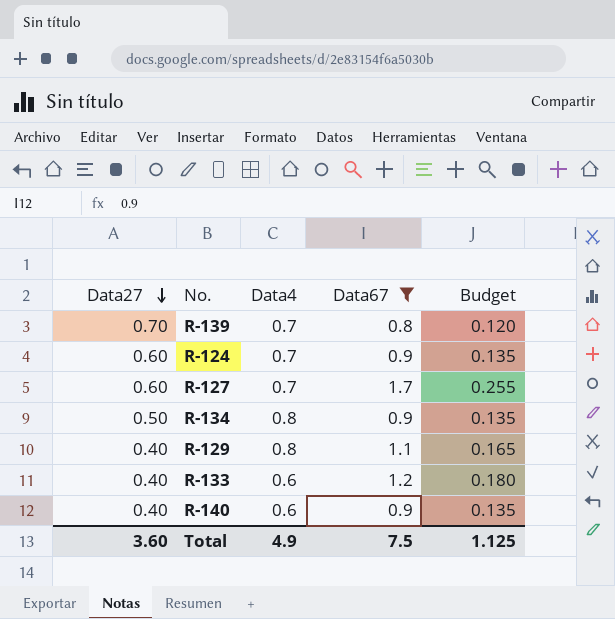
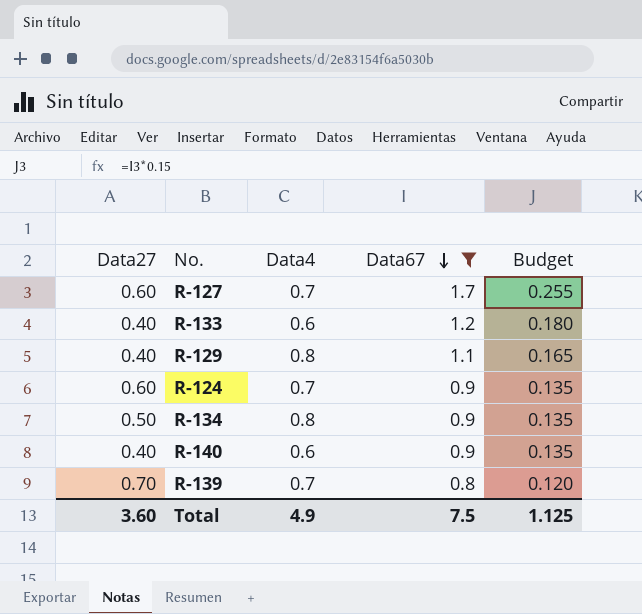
row order: Data27 descending -> Data67 descending

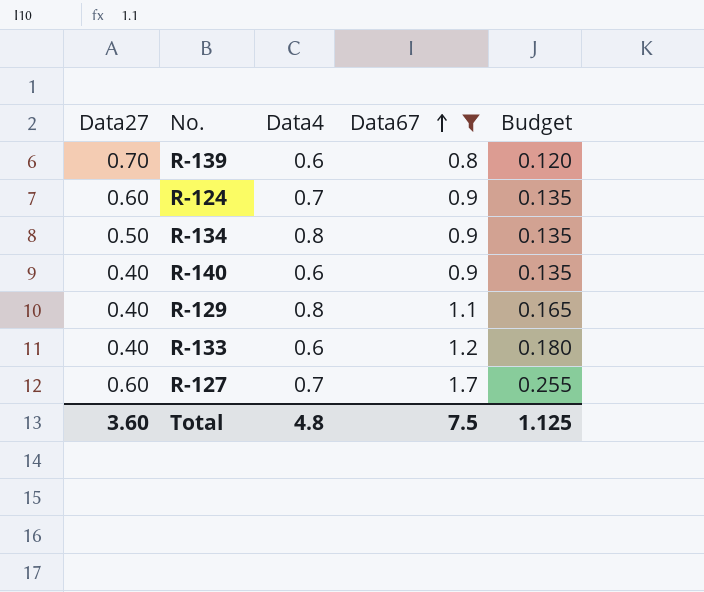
row order: Data67 descending -> Data67 ascending
R-139 | Data4: 0.7 -> 0.6
Total | Data4: 4.9 -> 4.8

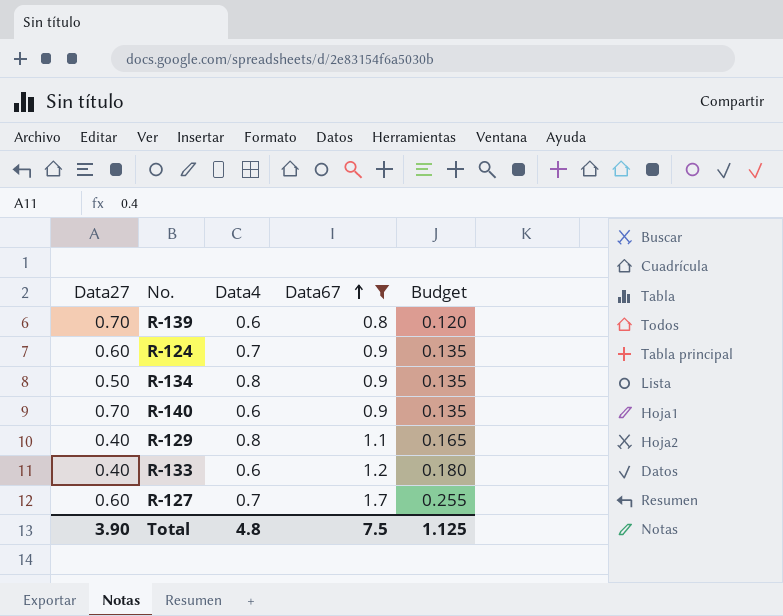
R-140 | Data27: 0.40 -> 0.70
Total | Data27: 3.60 -> 3.90

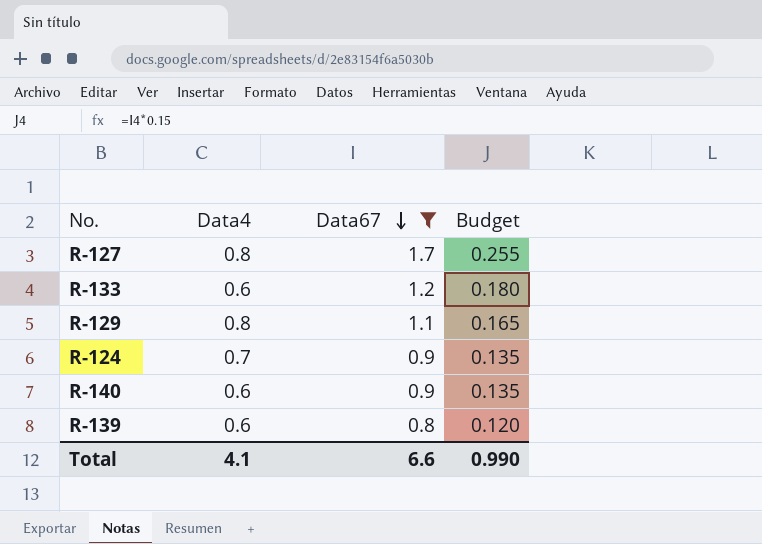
row order: Data67 ascending -> Data67 descending
column Data27 | position: 1 -> none
row R-134: 0.50 | 0.8 | 0.9 | 0.135 -> none
R-127 | Data4: 0.7 -> 0.8
Total | Data4: 4.8 -> 4.1
Total | Data67: 7.5 -> 6.6
Total | Budget: 1.125 -> 0.990

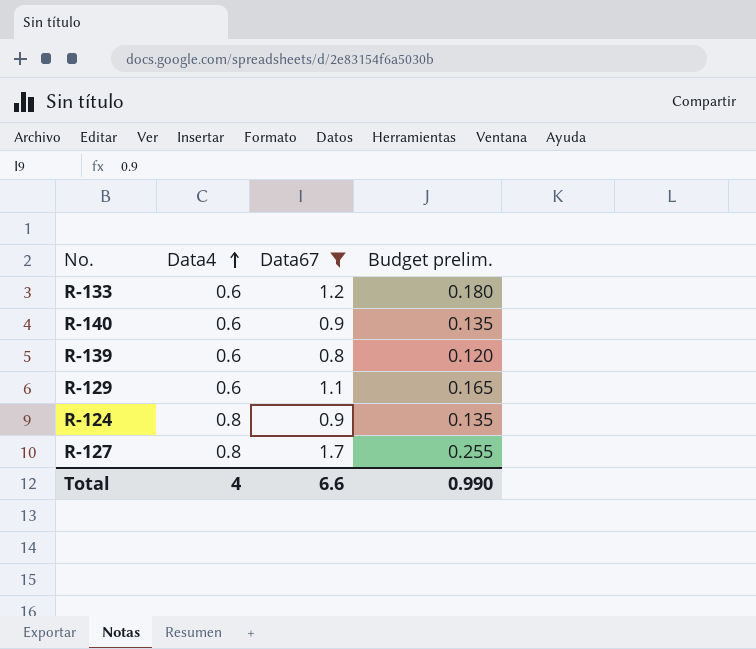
row order: Data67 descending -> Data4 ascending
column name: Budget -> Budget prelim.
R-129 | Data4: 0.8 -> 0.6
R-124 | Data4: 0.7 -> 0.8
Total | Data4: 4.1 -> 4

